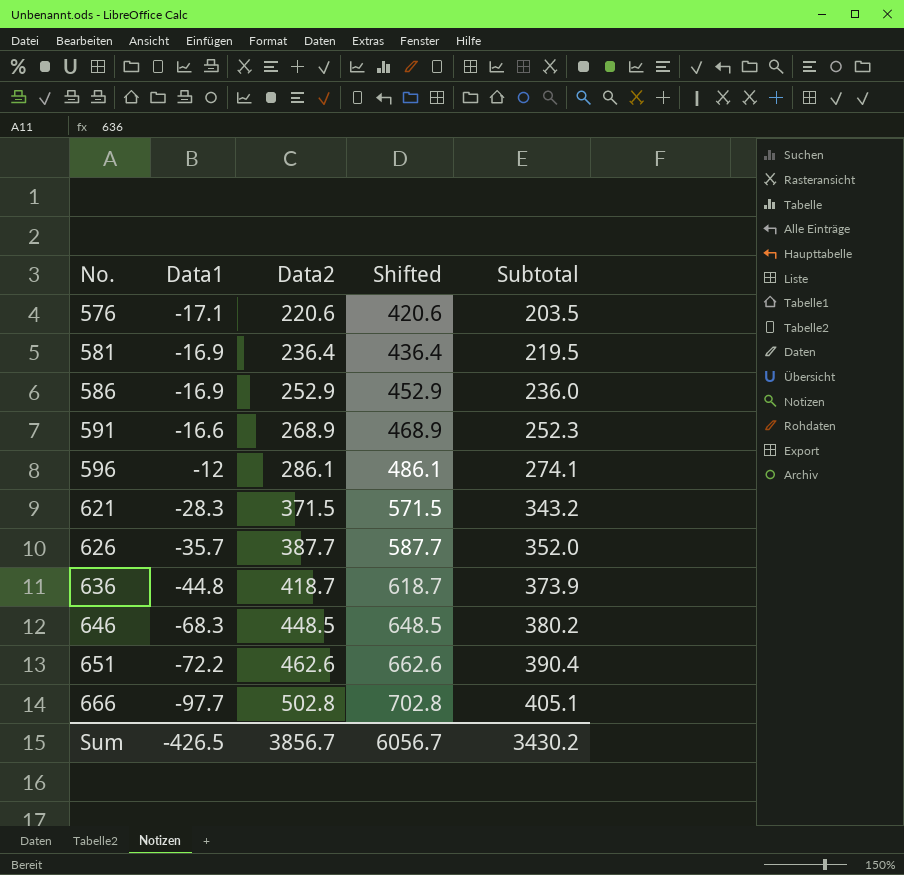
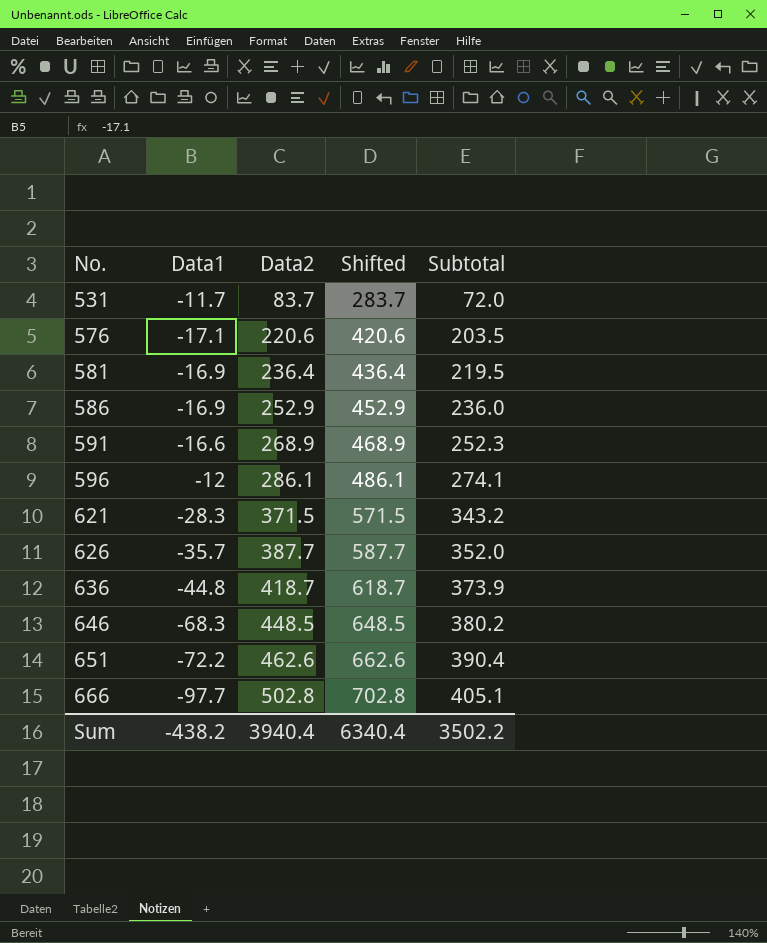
row 531: none -> -11.7 | 83.7 | 283.7 | 72.0
Sum | Data1: -426.5 -> -438.2
Sum | Data2: 3856.7 -> 3940.4
Sum | Shifted: 6056.7 -> 6340.4
Sum | Subtotal: 3430.2 -> 3502.2

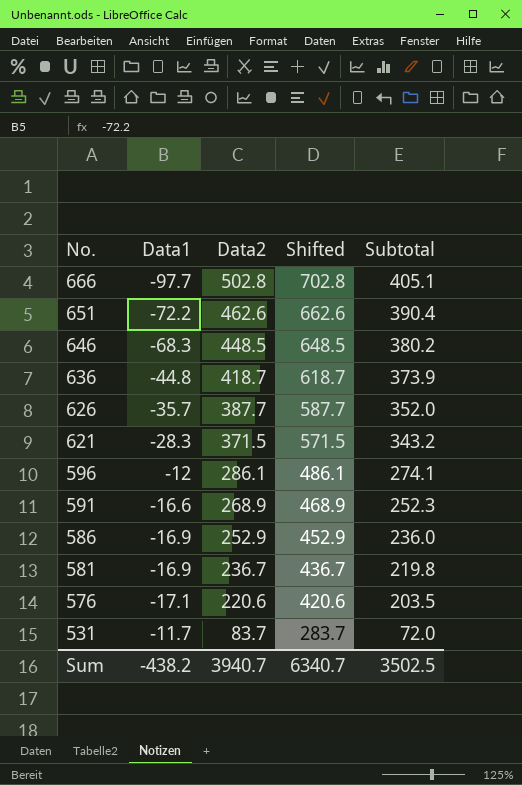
row order: No. ascending -> No. descending
581 | Data2: 236.4 -> 236.7
581 | Shifted: 436.4 -> 436.7
581 | Subtotal: 219.5 -> 219.8
Sum | Data2: 3940.4 -> 3940.7
Sum | Shifted: 6340.4 -> 6340.7
Sum | Subtotal: 3502.2 -> 3502.5

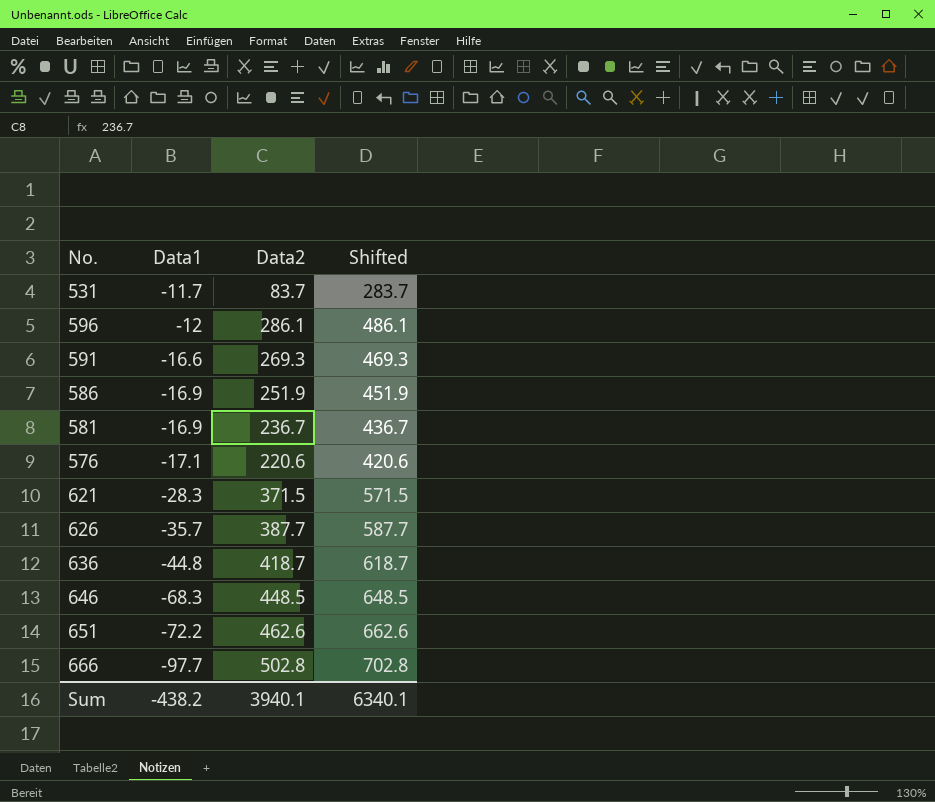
row order: No. descending -> Data1 descending
column Subtotal | formula: [Data1] + [Data2] -> none
591 | Data2: 268.9 -> 269.3
591 | Shifted: 468.9 -> 469.3
586 | Data2: 252.9 -> 251.9
586 | Shifted: 452.9 -> 451.9
Sum | Data2: 3940.7 -> 3940.1
Sum | Shifted: 6340.7 -> 6340.1

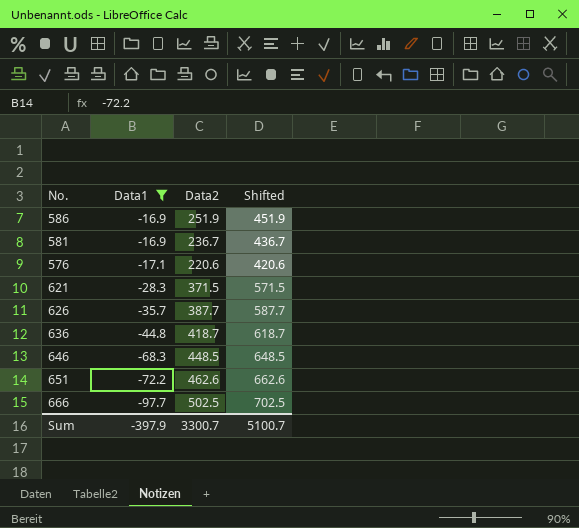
filter: none -> Data1 <= -16.9
666 | Data2: 502.8 -> 502.5
666 | Shifted: 702.8 -> 702.5
Sum | Data1: -438.2 -> -397.9
Sum | Data2: 3940.1 -> 3300.7
Sum | Shifted: 6340.1 -> 5100.7

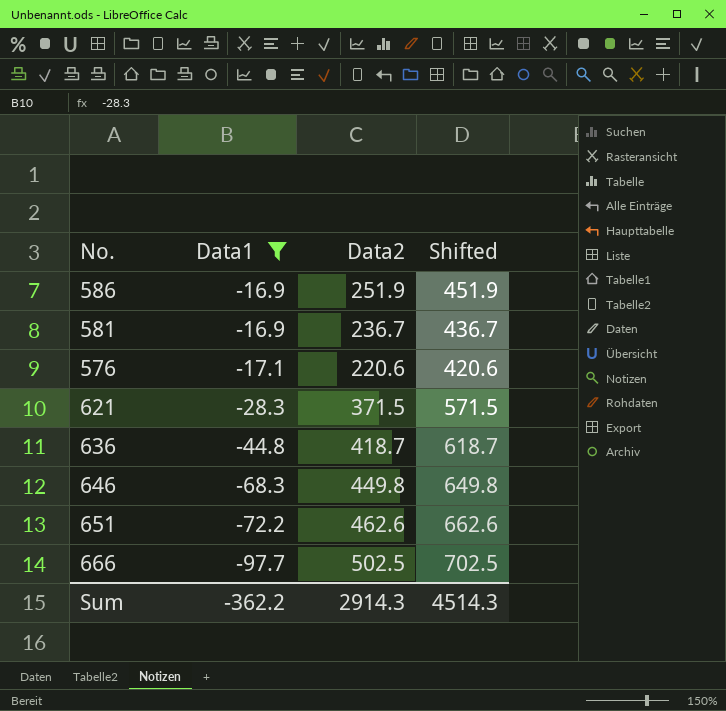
row 626: -35.7 | 387.7 | 587.7 -> none
646 | Data2: 448.5 -> 449.8
646 | Shifted: 648.5 -> 649.8
Sum | Data1: -397.9 -> -362.2
Sum | Data2: 3300.7 -> 2914.3
Sum | Shifted: 5100.7 -> 4514.3

